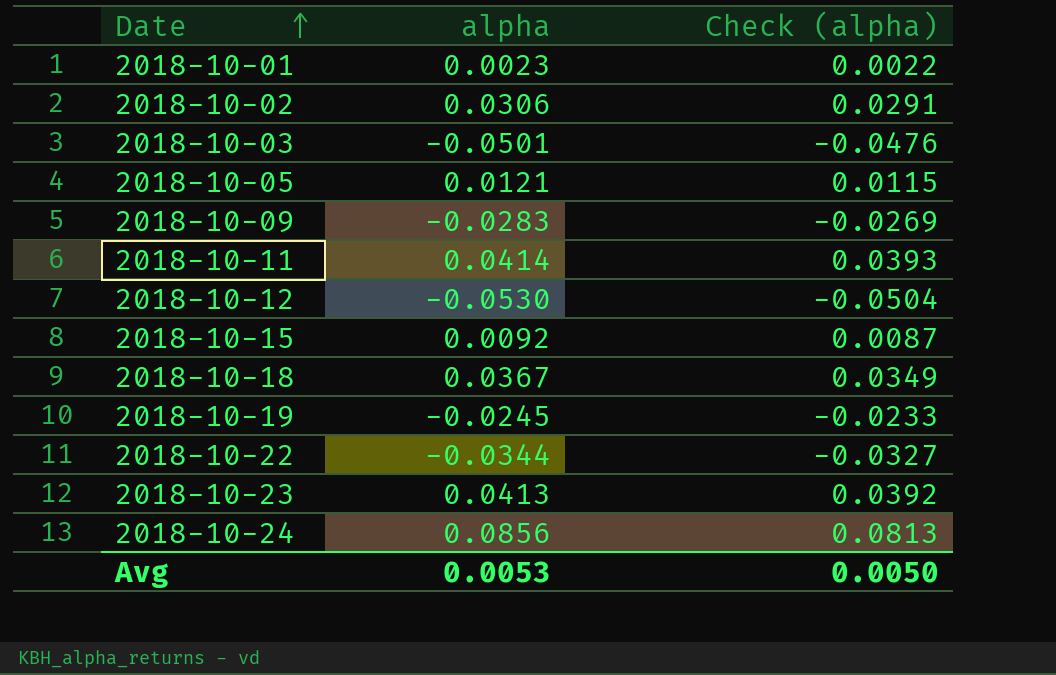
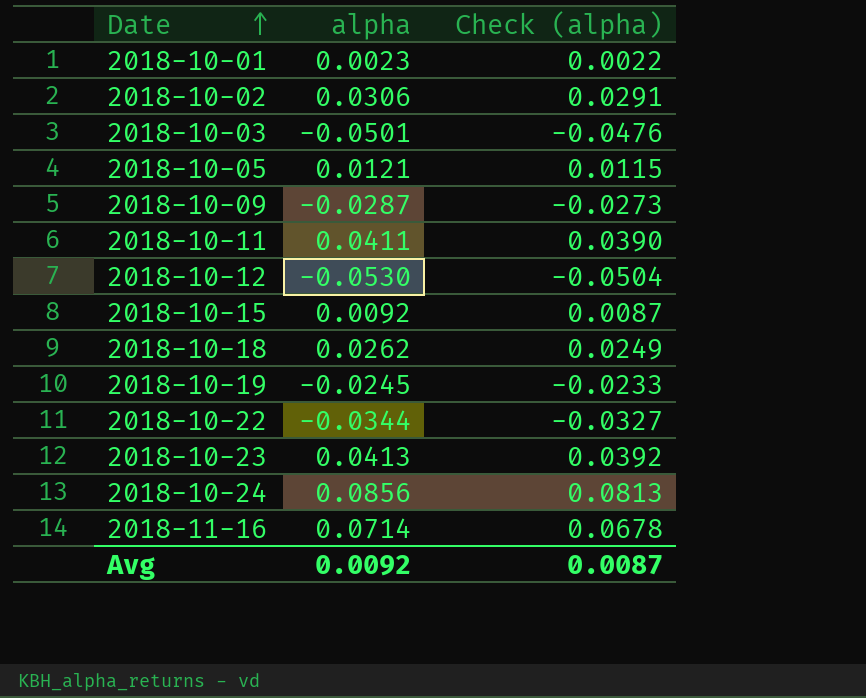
2018-10-09 | alpha: -0.0283 -> -0.0287
2018-10-09 | Check (alpha): -0.0269 -> -0.0273
2018-10-11 | alpha: 0.0414 -> 0.0411
2018-10-11 | Check (alpha): 0.0393 -> 0.0390
2018-10-18 | alpha: 0.0367 -> 0.0262
2018-10-18 | Check (alpha): 0.0349 -> 0.0249
row 2018-11-16: none -> 0.0714 | 0.0678
Avg | alpha: 0.0053 -> 0.0092
Avg | Check (alpha): 0.0050 -> 0.0087

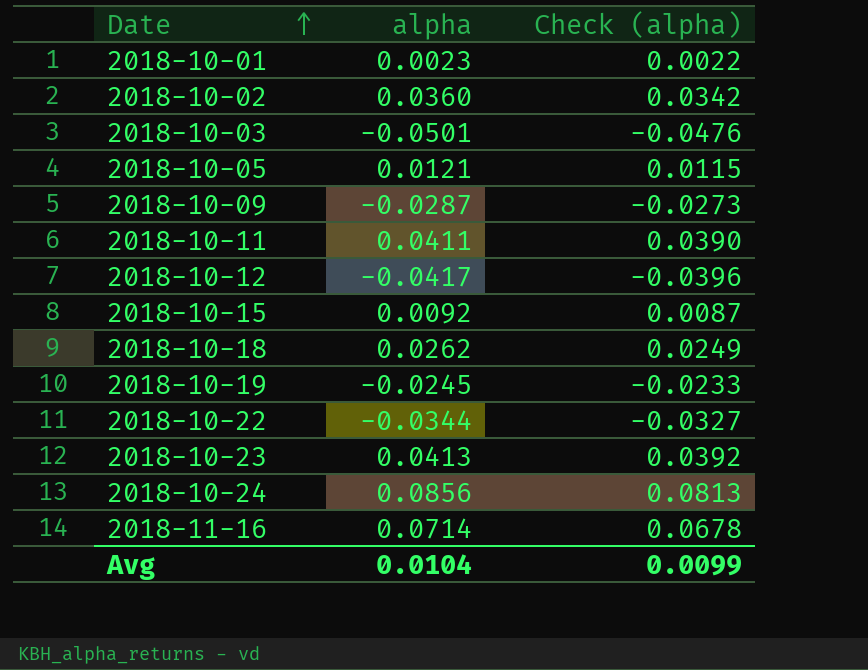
2018-10-02 | alpha: 0.0306 -> 0.0360
2018-10-02 | Check (alpha): 0.0291 -> 0.0342
2018-10-12 | alpha: -0.0530 -> -0.0417
2018-10-12 | Check (alpha): -0.0504 -> -0.0396
Avg | alpha: 0.0092 -> 0.0104
Avg | Check (alpha): 0.0087 -> 0.0099

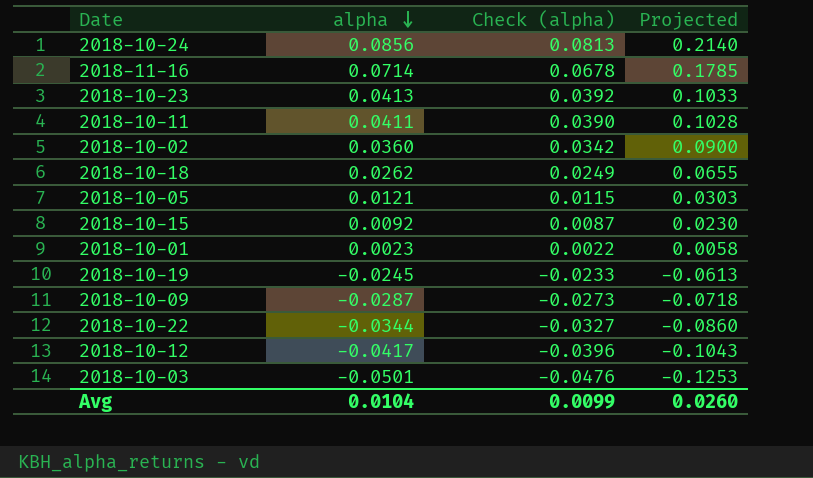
row order: Date ascending -> alpha descending
column Projected | formula: none -> [alpha] * 2.5

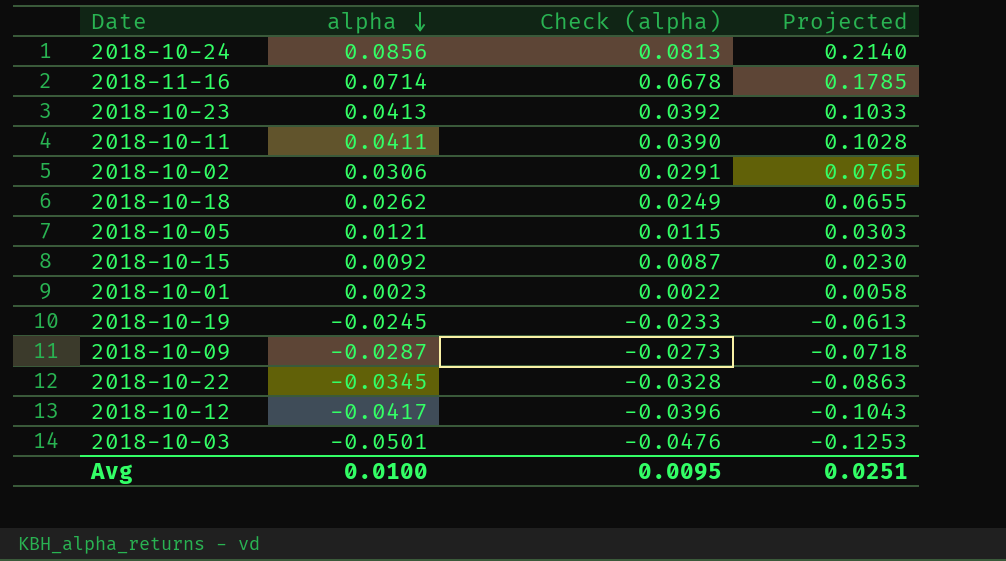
2018-10-02 | alpha: 0.0360 -> 0.0306
2018-10-02 | Check (alpha): 0.0342 -> 0.0291
2018-10-02 | Projected: 0.0900 -> 0.0765
2018-10-22 | alpha: -0.0344 -> -0.0345
2018-10-22 | Check (alpha): -0.0327 -> -0.0328
2018-10-22 | Projected: -0.0860 -> -0.0863
Avg | alpha: 0.0104 -> 0.0100
Avg | Check (alpha): 0.0099 -> 0.0095
Avg | Projected: 0.0260 -> 0.0251

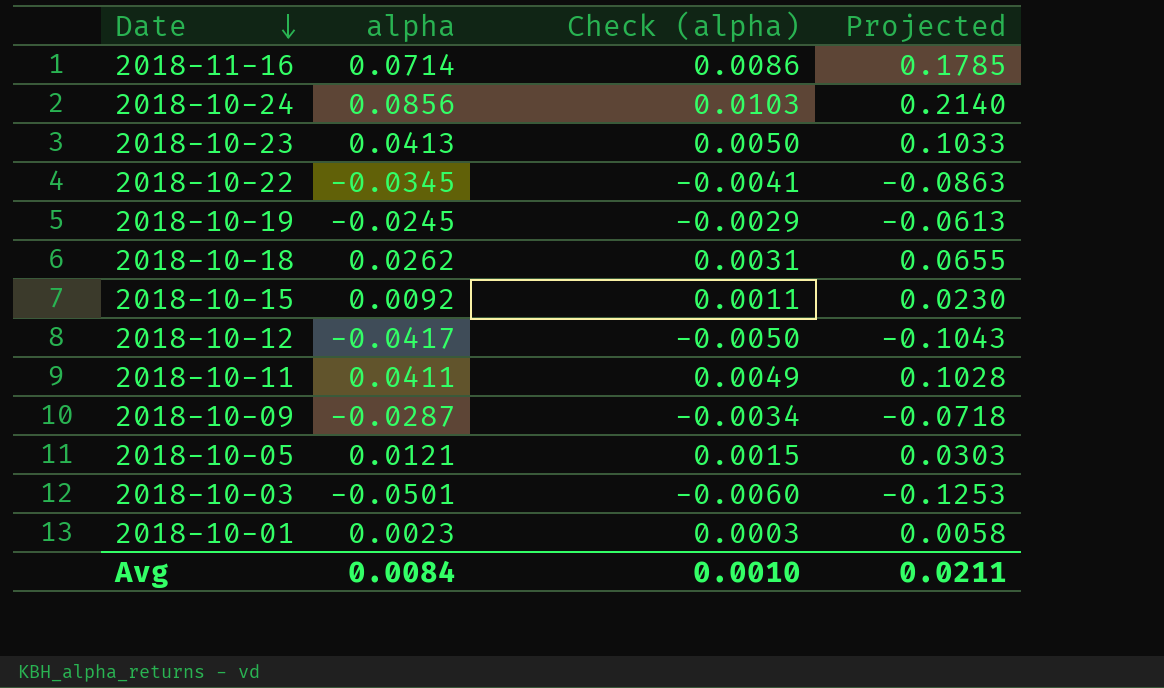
row order: alpha descending -> Date descending
column Check (alpha) | formula: [alpha] * 0.95 -> [alpha] * 0.12
row 2018-10-02: 0.0306 | 0.0291 | 0.0765 -> none
Avg | alpha: 0.0100 -> 0.0084
Avg | Check (alpha): 0.0095 -> 0.0010
Avg | Projected: 0.0251 -> 0.0211

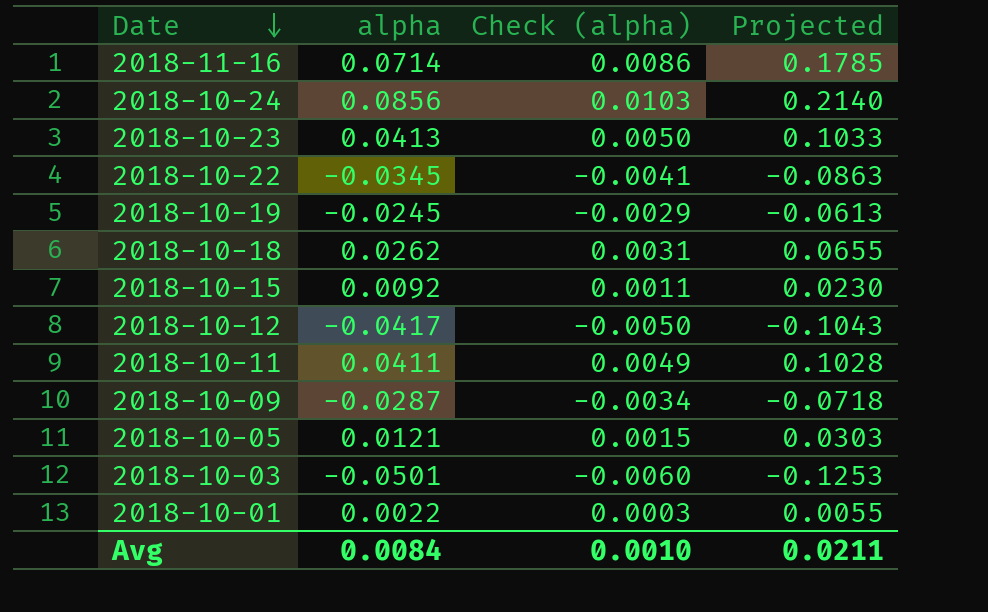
2018-10-01 | alpha: 0.0023 -> 0.0022
2018-10-01 | Projected: 0.0058 -> 0.0055

